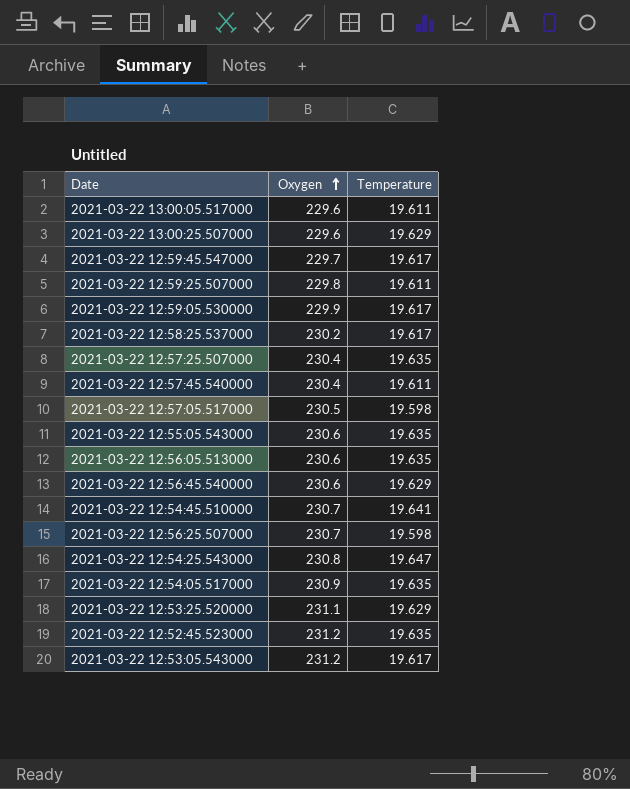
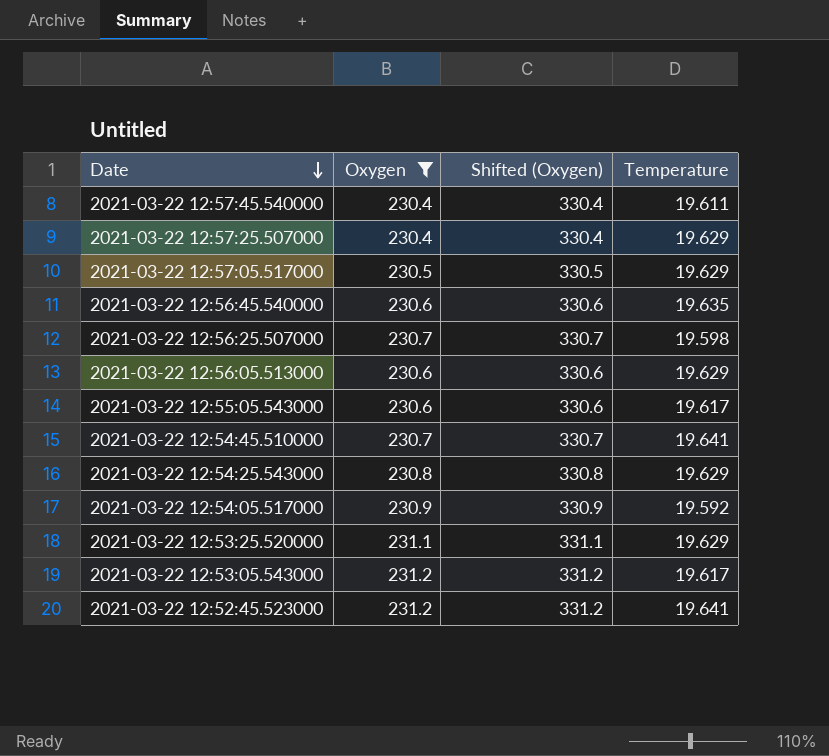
filter: none -> Oxygen >= 230.4
row order: Oxygen ascending -> Date descending
column Shifted (Oxygen) | formula: none -> [Oxygen] + 100
2021-03-22 12:57:25.507000 | Temperature: 19.635 -> 19.629
2021-03-22 12:57:05.517000 | Temperature: 19.598 -> 19.629
2021-03-22 12:56:45.540000 | Temperature: 19.629 -> 19.635
2021-03-22 12:56:05.513000 | Temperature: 19.635 -> 19.629
2021-03-22 12:55:05.543000 | Temperature: 19.635 -> 19.617
2021-03-22 12:54:25.543000 | Temperature: 19.647 -> 19.629
2021-03-22 12:54:05.517000 | Temperature: 19.635 -> 19.592
2021-03-22 12:52:45.523000 | Temperature: 19.635 -> 19.641

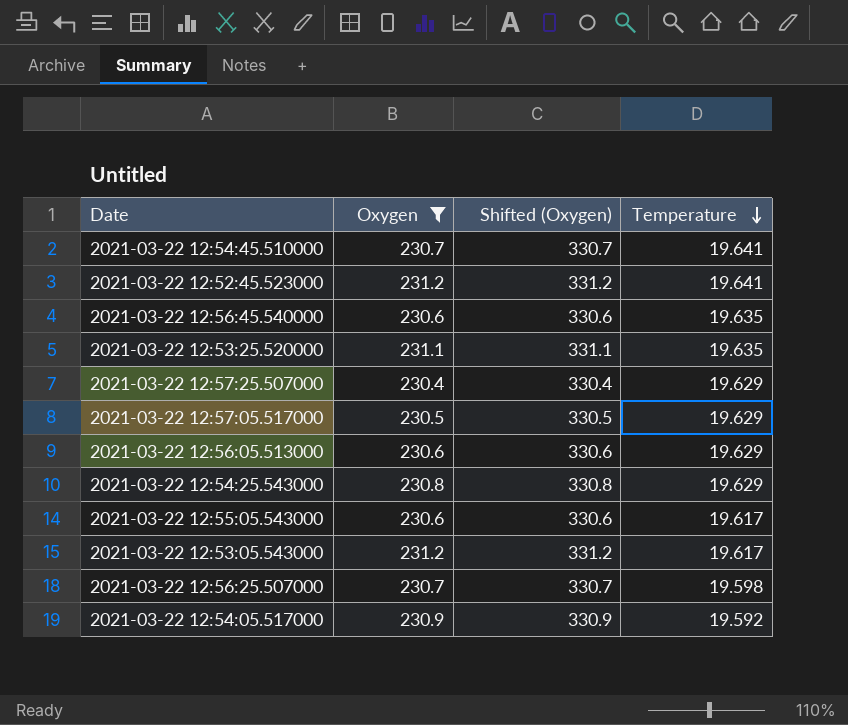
row order: Date descending -> Temperature descending
row 2021-03-22 12:57:45.540000: 230.4 | 330.4 | 19.611 -> none
2021-03-22 12:53:25.520000 | Temperature: 19.629 -> 19.635

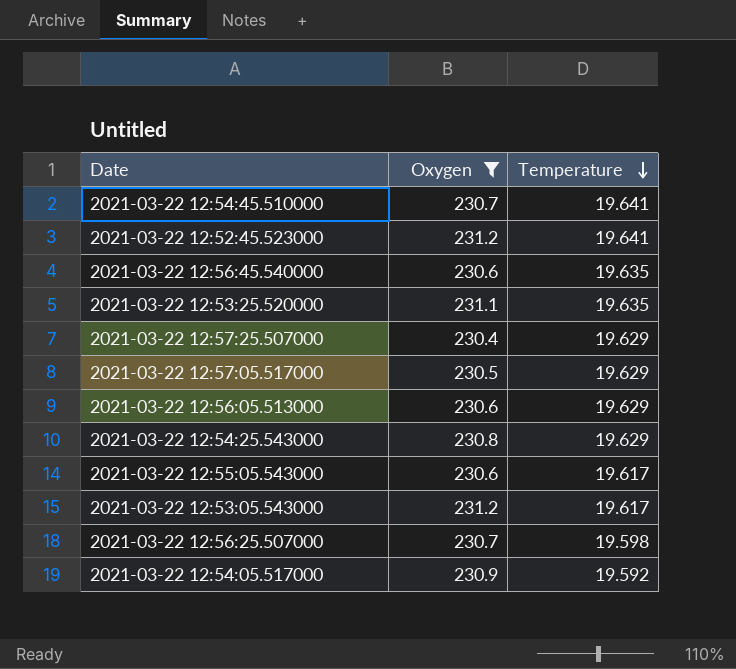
column Shifted (Oxygen) | formula: [Oxygen] + 100 -> none

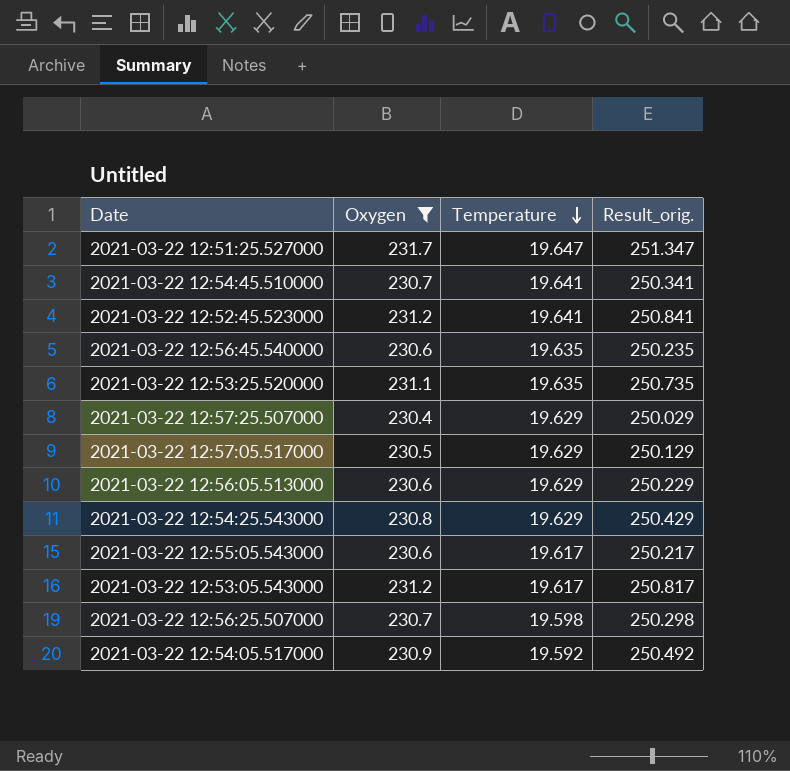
column Result_orig. | formula: none -> [Oxygen] + [Temperature]
row 2021-03-22 12:51:25.527000: none -> 231.7 | 19.647 | 251.347

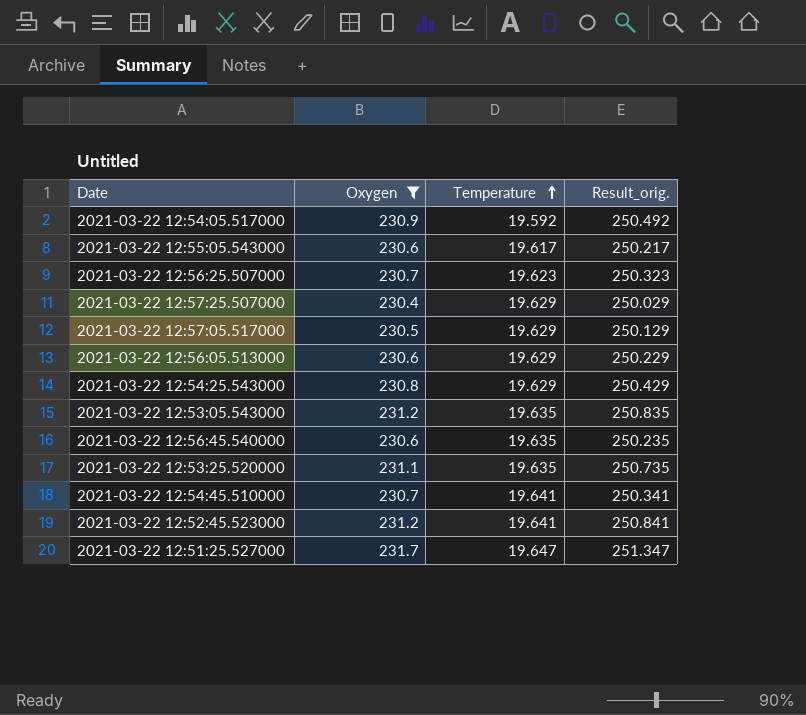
row order: Temperature descending -> Temperature ascending
2021-03-22 12:56:25.507000 | Temperature: 19.598 -> 19.623
2021-03-22 12:56:25.507000 | Result_orig.: 250.298 -> 250.323
2021-03-22 12:53:05.543000 | Temperature: 19.617 -> 19.635
2021-03-22 12:53:05.543000 | Result_orig.: 250.817 -> 250.835

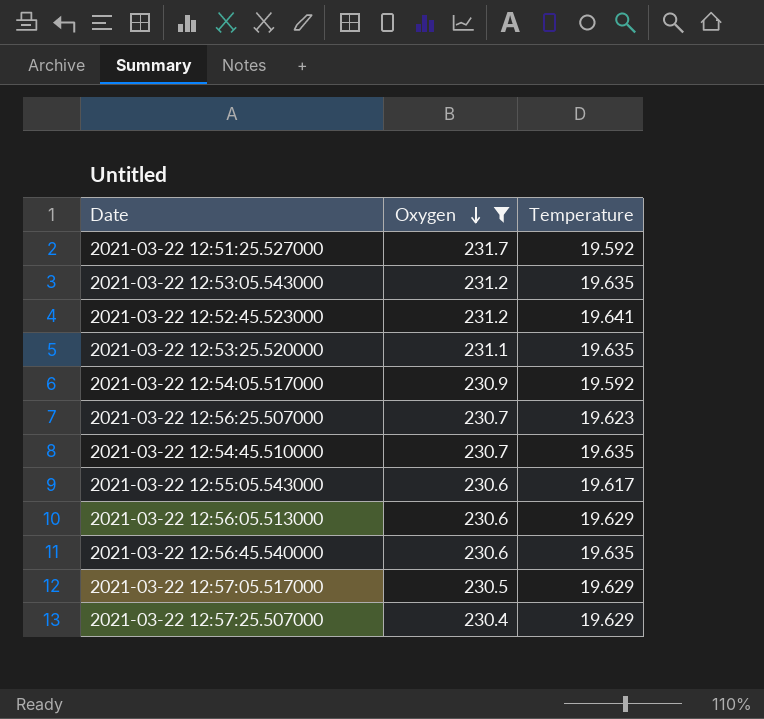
row order: Temperature ascending -> Oxygen descending
column Result_orig. | formula: [Oxygen] + [Temperature] -> none
row 2021-03-22 12:54:25.543000: 230.8 | 19.629 | 250.429 -> none
2021-03-22 12:51:25.527000 | Temperature: 19.647 -> 19.592
2021-03-22 12:54:45.510000 | Temperature: 19.641 -> 19.635

